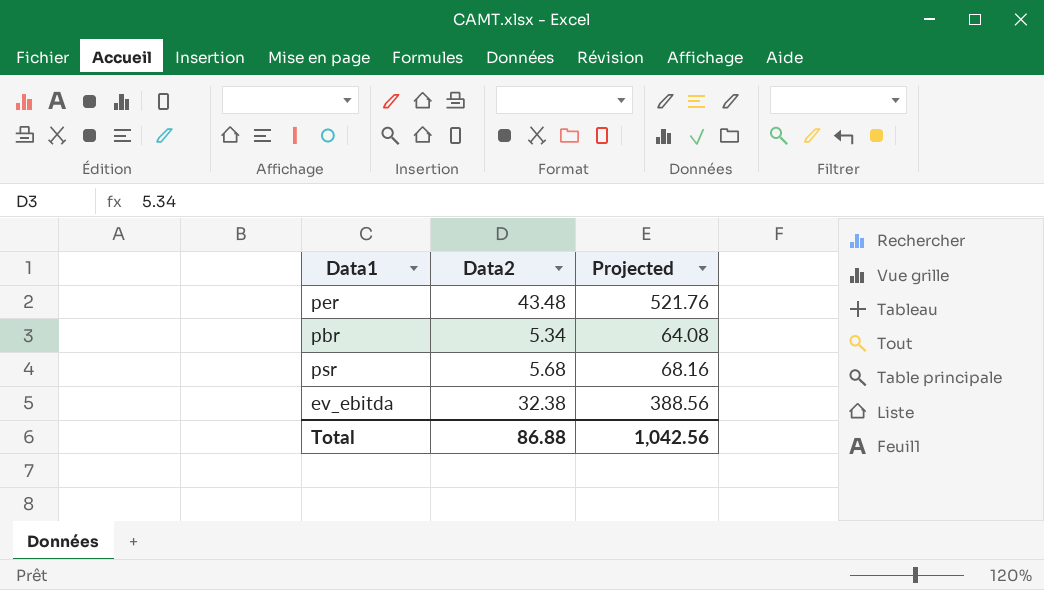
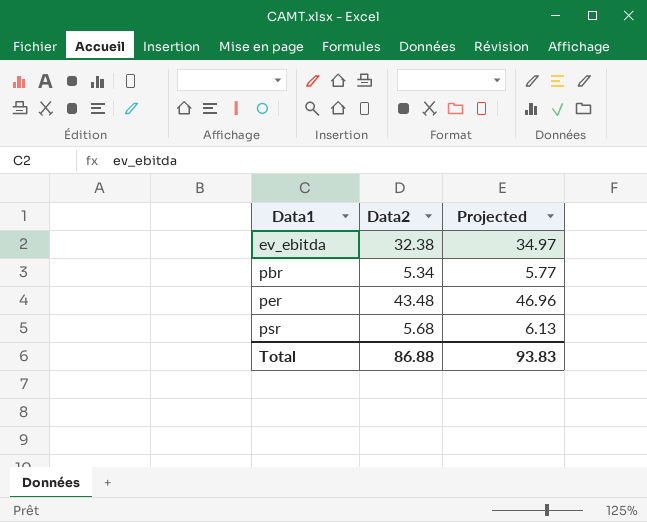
row order: none -> Data1 ascending
column Projected | formula: [Data2] * 12 -> [Data2] * 1.08
Total | Projected: 1,042.56 -> 93.83

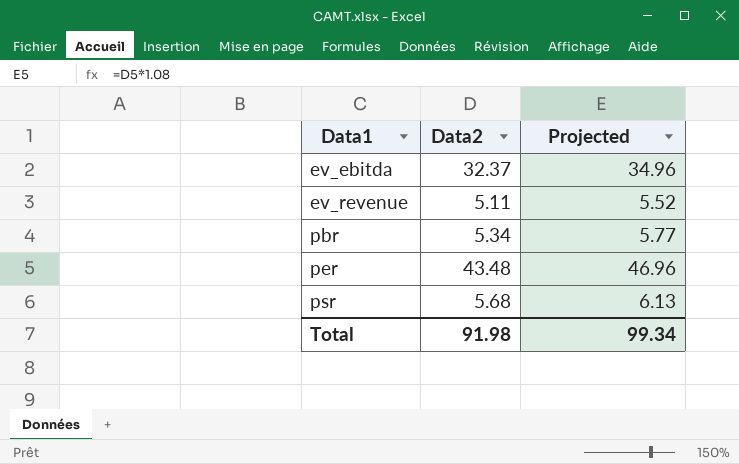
ev_ebitda | Data2: 32.38 -> 32.37
ev_ebitda | Projected: 34.97 -> 34.96
row ev_revenue: none -> 5.11 | 5.52
Total | Data2: 86.88 -> 91.98
Total | Projected: 93.83 -> 99.34

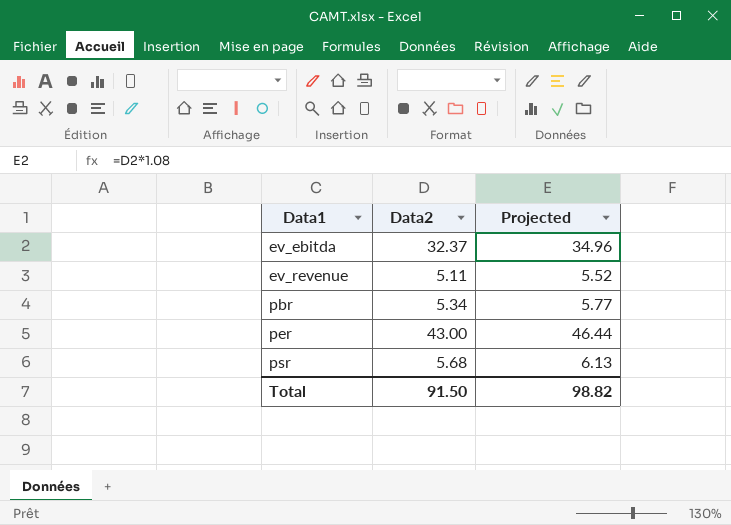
per | Data2: 43.48 -> 43.00
per | Projected: 46.96 -> 46.44
Total | Data2: 91.98 -> 91.50
Total | Projected: 99.34 -> 98.82

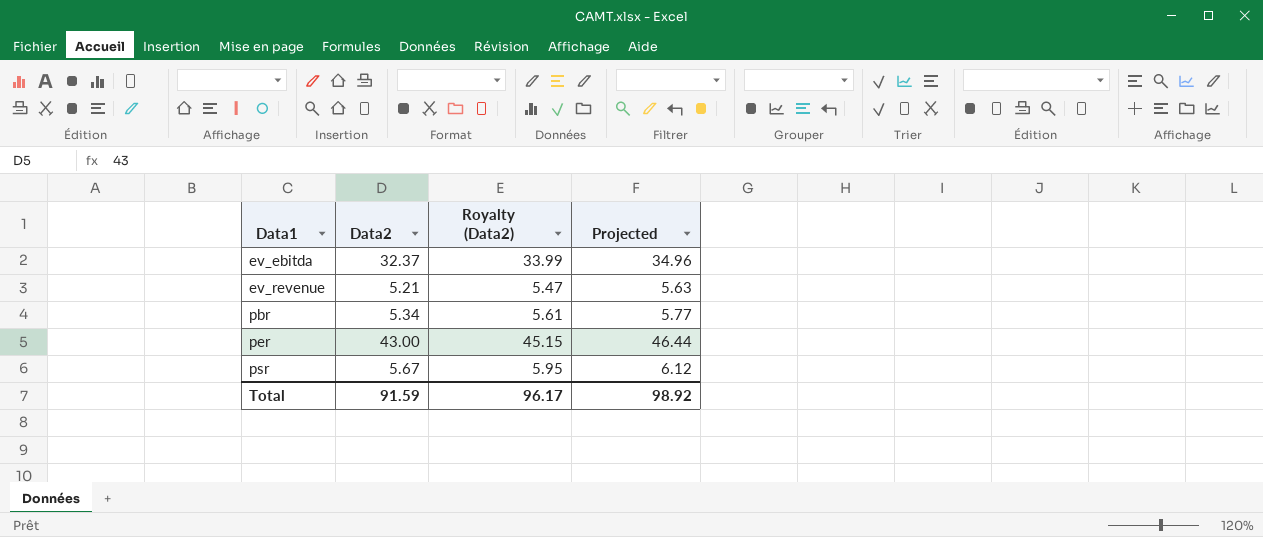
column Royalty (Data2) | formula: none -> [Data2] * 1.05
ev_revenue | Data2: 5.11 -> 5.21
ev_revenue | Projected: 5.52 -> 5.63
psr | Data2: 5.68 -> 5.67
psr | Projected: 6.13 -> 6.12
Total | Data2: 91.50 -> 91.59
Total | Projected: 98.82 -> 98.92

